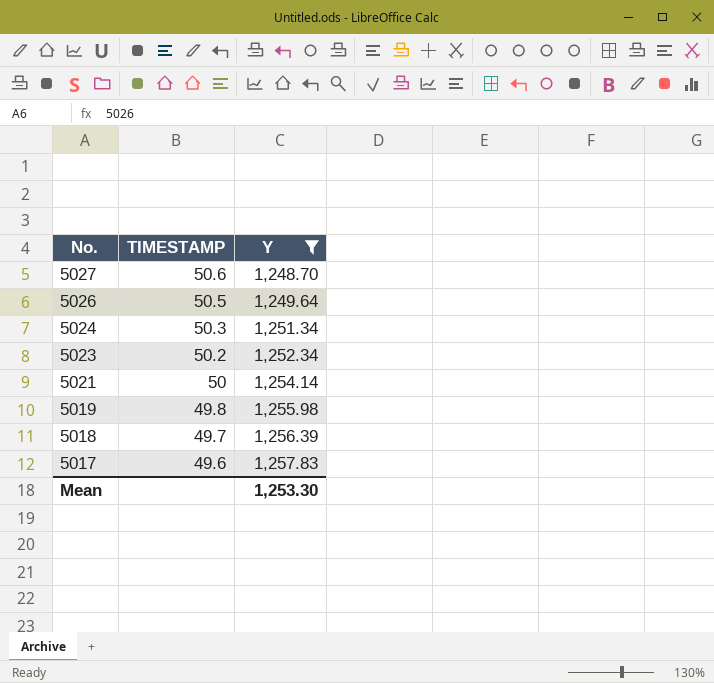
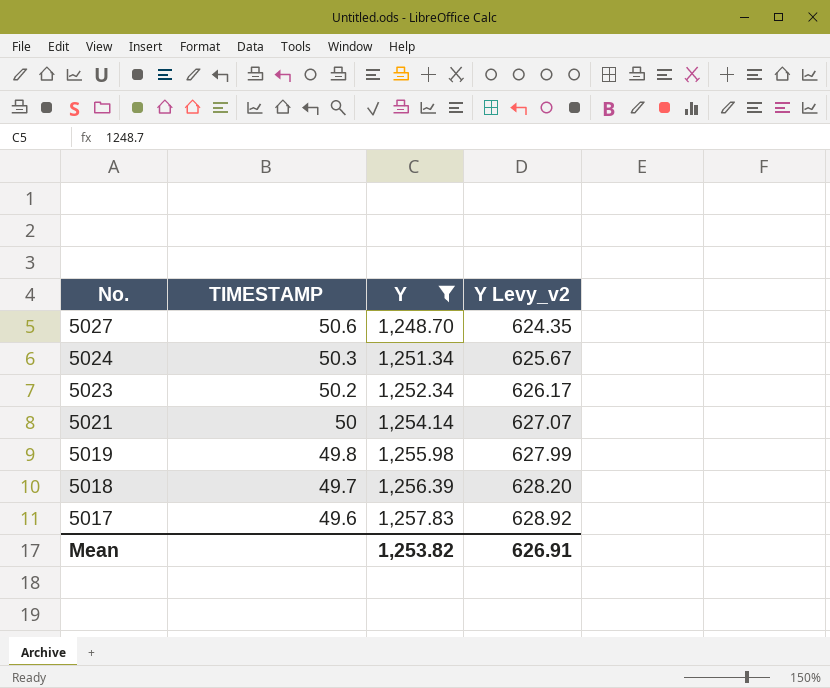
column Y Levy_v2 | formula: none -> [Y] * 0.5
row 5026: 50.5 | 1,249.64 -> none
Mean | Y: 1,253.30 -> 1,253.82

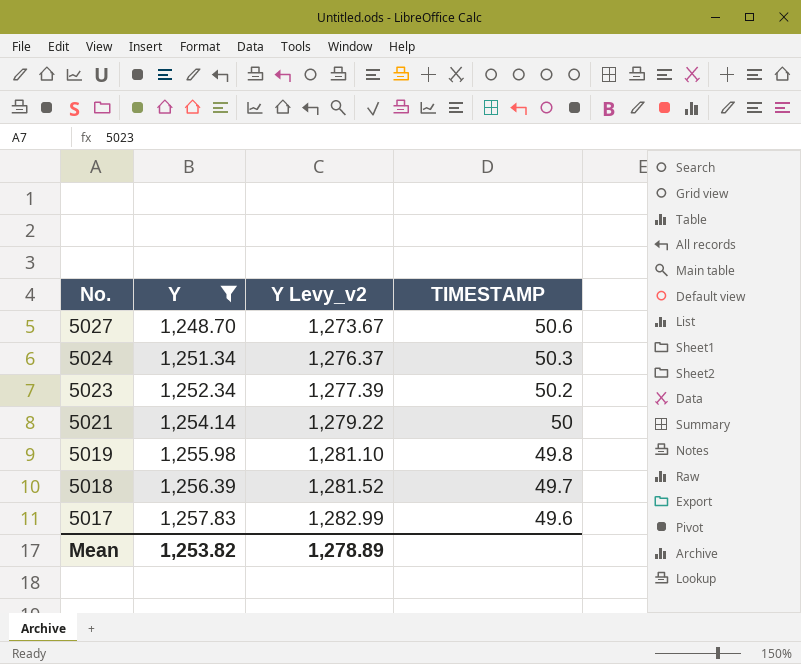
column Y Levy_v2 | formula: [Y] * 0.5 -> [Y] * 1.02
column TIMESTAMP | position: 2 -> 4
Mean | Y Levy_v2: 626.91 -> 1,278.89

